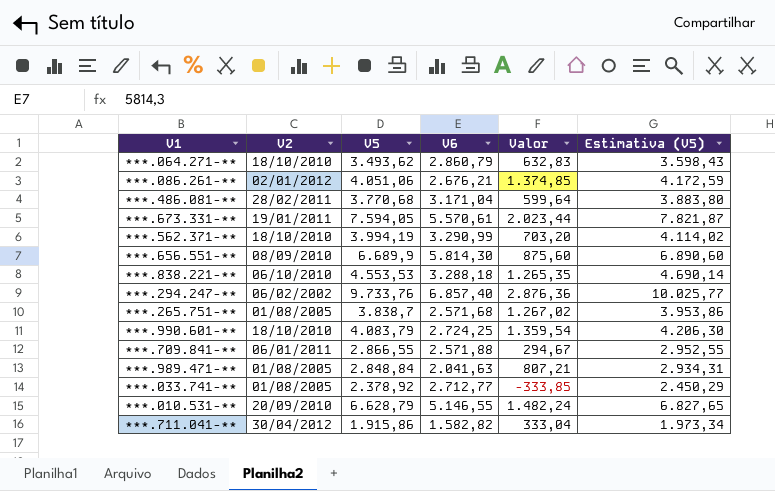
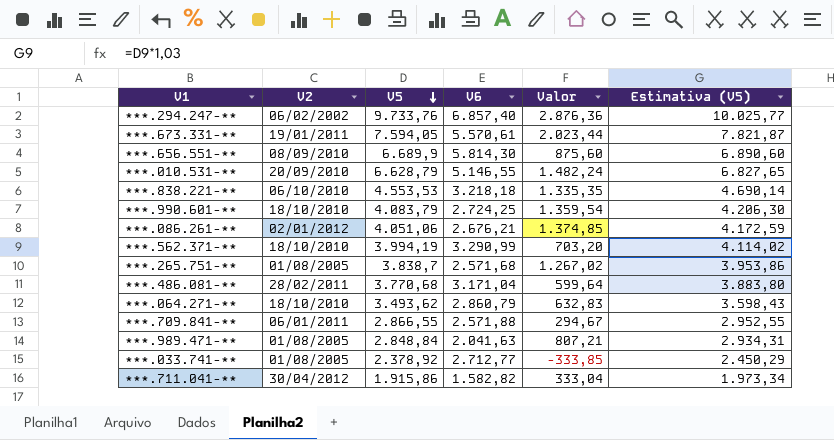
row order: none -> V5 descending
***.838.221-** | V6: 3.288,18 -> 3.218,18
***.838.221-** | Valor: 1.265,35 -> 1.335,35

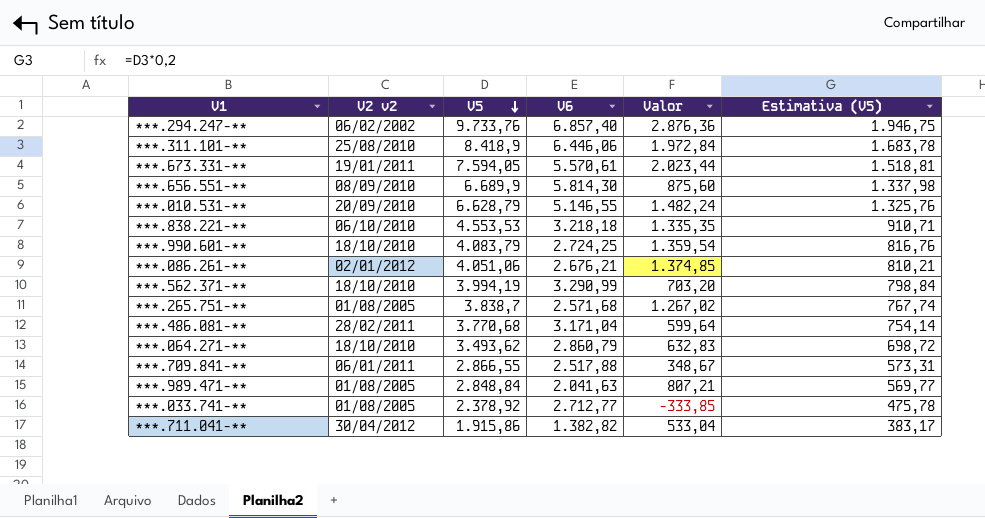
column name: V2 -> V2 v2
column Estimativa (V5) | formula: [V5] * 1,03 -> [V5] * 0,2
row ***.311.101-**: none -> 25/08/2010 | 8.418,9 | 6.446,06 | 1.972,84 | 1.683,78
***.709.841-** | V6: 2.571,88 -> 2.517,88
***.709.841-** | Valor: 294,67 -> 348,67
***.711.041-** | V6: 1.582,82 -> 1.382,82
***.711.041-** | Valor: 333,04 -> 533,04

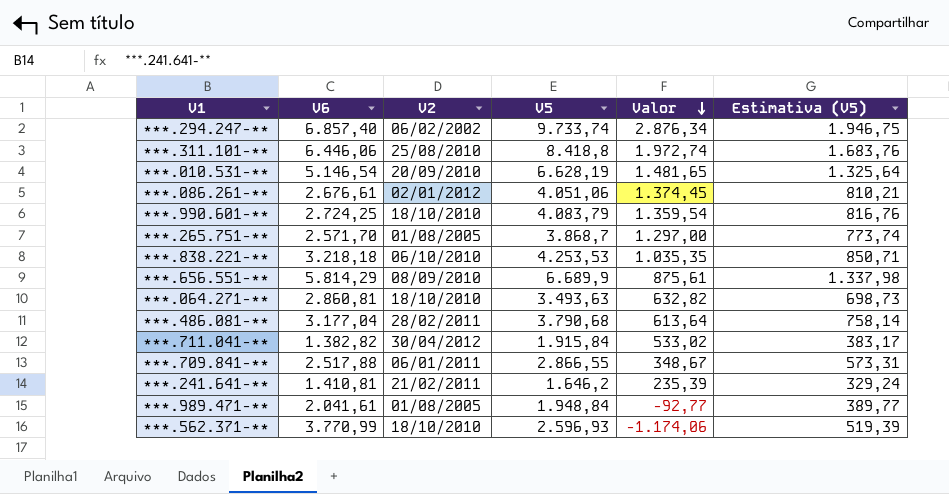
row order: V5 descending -> Valor descending
column V6 | position: 4 -> 2
column name: V2 v2 -> V2
row ***.673.331-**: 19/01/2011 | 7.594,05 | 5.570,61 | 2.023,44 | 1.518,81 -> none
row ***.033.741-**: 01/08/2005 | 2.378,92 | 2.712,77 | -333,85 | 475,78 -> none
***.294.247-** | V5: 9.733,76 -> 9.733,74
***.294.247-** | Valor: 2.876,36 -> 2.876,34
***.311.101-** | V5: 8.418,9 -> 8.418,8
***.311.101-** | Valor: 1.972,84 -> 1.972,74
***.311.101-** | Estimativa (V5): 1.683,78 -> 1.683,76
***.010.531-** | V6: 5.146,55 -> 5.146,54
***.010.531-** | V5: 6.628,79 -> 6.628,19
***.010.531-** | Valor: 1.482,24 -> 1.481,65
***.010.531-** | Estimativa (V5): 1.325,76 -> 1.325,64
***.086.261-** | V6: 2.676,21 -> 2.676,61
***.086.261-** | Valor: 1.374,85 -> 1.374,45
***.265.751-** | V6: 2.571,68 -> 2.571,70
***.265.751-** | V5: 3.838,7 -> 3.868,7
***.265.751-** | Valor: 1.267,02 -> 1.297,00
***.265.751-** | Estimativa (V5): 767,74 -> 773,74
***.838.221-** | V5: 4.553,53 -> 4.253,53
***.838.221-** | Valor: 1.335,35 -> 1.035,35
***.838.221-** | Estimativa (V5): 910,71 -> 850,71
***.656.551-** | V6: 5.814,30 -> 5.814,29
***.656.551-** | Valor: 875,60 -> 875,61
***.064.271-** | V6: 2.860,79 -> 2.860,81
***.064.271-** | V5: 3.493,62 -> 3.493,63
***.064.271-** | Valor: 632,83 -> 632,82
***.064.271-** | Estimativa (V5): 698,72 -> 698,73
***.486.081-** | V6: 3.171,04 -> 3.177,04
***.486.081-** | V5: 3.770,68 -> 3.790,68
***.486.081-** | Valor: 599,64 -> 613,64
***.486.081-** | Estimativa (V5): 754,14 -> 758,14
***.711.041-** | V5: 1.915,86 -> 1.915,84
***.711.041-** | Valor: 533,04 -> 533,02
row ***.241.641-**: none -> 1.410,81 | 21/02/2011 | 1.646,2 | 235,39 | 329,24
***.989.471-** | V6: 2.041,63 -> 2.041,61
***.989.471-** | V5: 2.848,84 -> 1.948,84
***.989.471-** | Valor: 807,21 -> -92,77
***.989.471-** | Estimativa (V5): 569,77 -> 389,77
***.562.371-** | V6: 3.290,99 -> 3.770,99
***.562.371-** | V5: 3.994,19 -> 2.596,93
***.562.371-** | Valor: 703,20 -> -1.174,06
***.562.371-** | Estimativa (V5): 798,84 -> 519,39

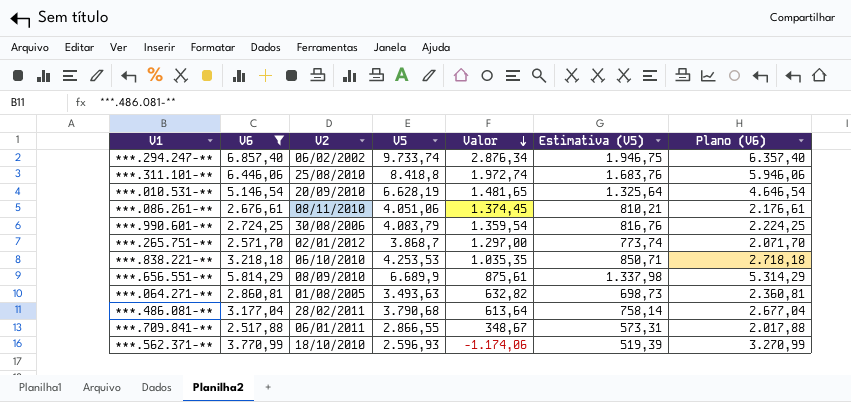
filter: none -> V6 >= 2.517,88
column Plano (V6) | formula: none -> [V6] - 500
***.086.261-** | V2: 02/01/2012 -> 08/11/2010
***.990.601-** | V2: 18/10/2010 -> 30/08/2006
***.265.751-** | V2: 01/08/2005 -> 02/01/2012
***.064.271-** | V2: 18/10/2010 -> 01/08/2005

